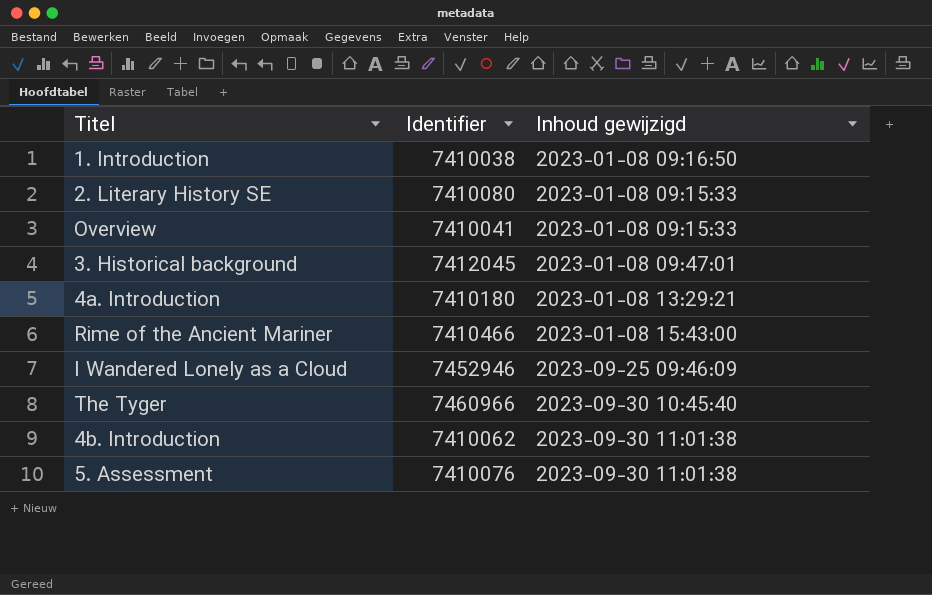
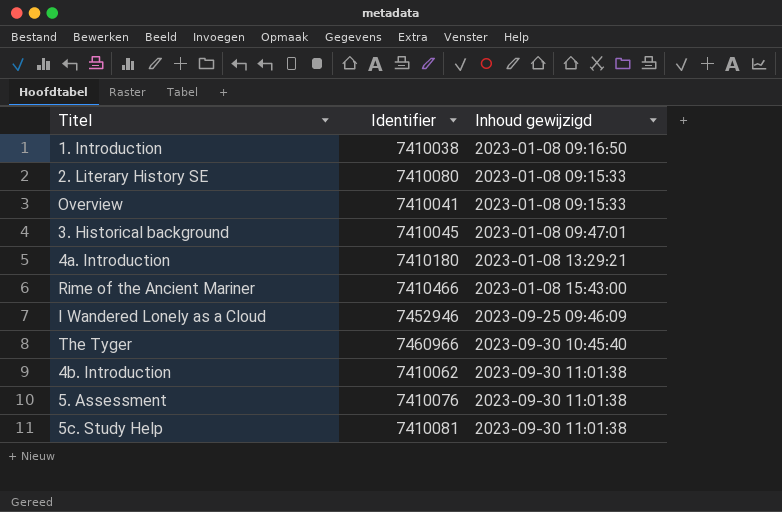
3. Historical background | Identifier: 7412045 -> 7410045
row 5c. Study Help: none -> 7410081 | 2023-09-30 11:01:38

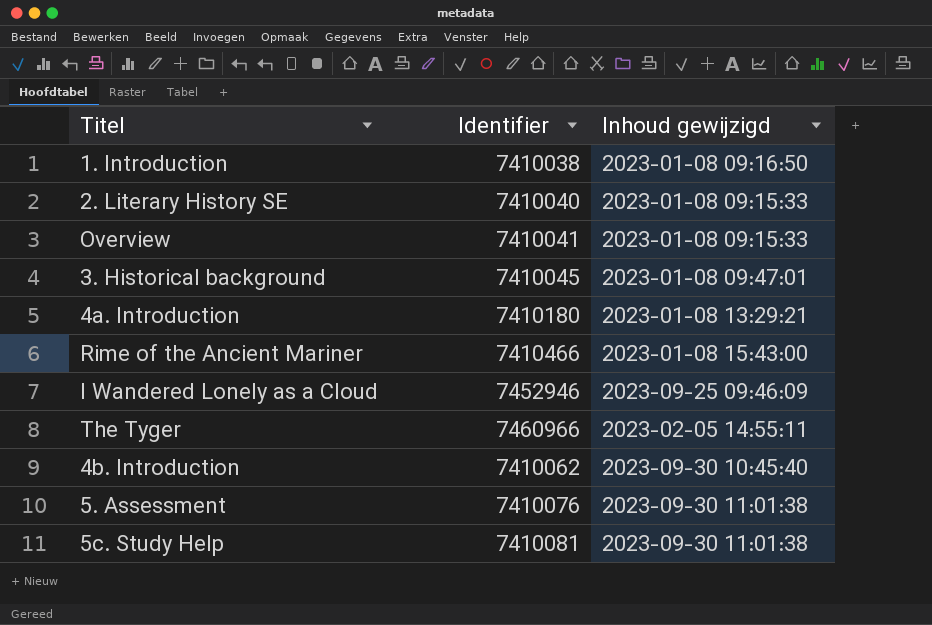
2. Literary History SE | Identifier: 7410080 -> 7410040
The Tyger | Inhoud gewijzigd: 2023-09-30 10:45:40 -> 2023-02-05 14:55:11
4b. Introduction | Inhoud gewijzigd: 2023-09-30 11:01:38 -> 2023-09-30 10:45:40

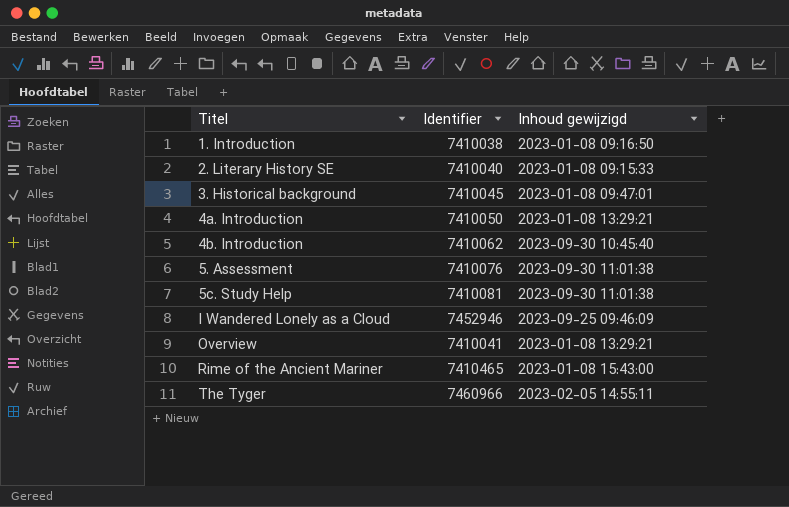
row order: none -> Titel ascending
4a. Introduction | Identifier: 7410180 -> 7410050
Overview | Inhoud gewijzigd: 2023-01-08 09:15:33 -> 2023-01-08 13:29:21
Rime of the Ancient Mariner | Identifier: 7410466 -> 7410465

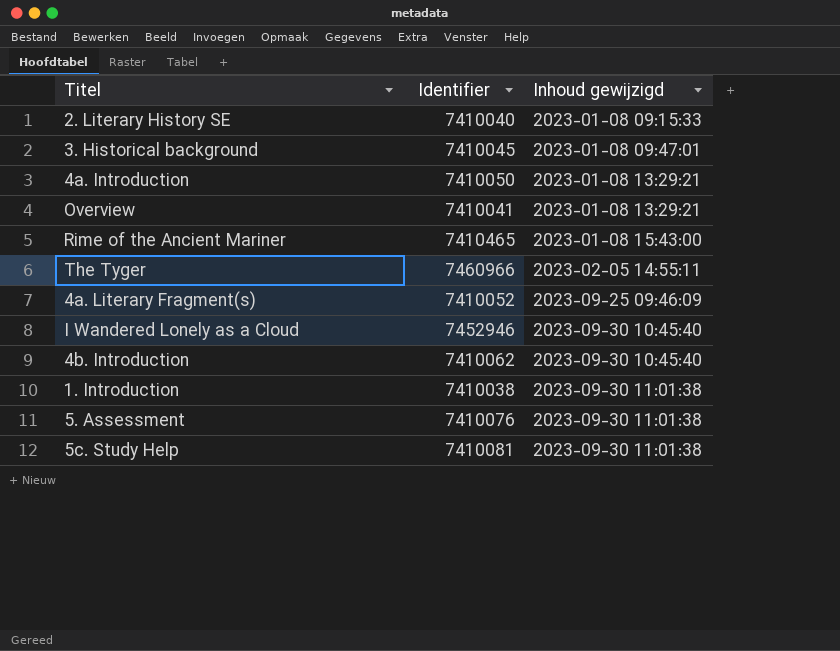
row order: Titel ascending -> Inhoud gewijzigd ascending
row 4a. Literary Fragment(s): none -> 7410052 | 2023-09-25 09:46:09
I Wandered Lonely as a Cloud | Inhoud gewijzigd: 2023-09-25 09:46:09 -> 2023-09-30 10:45:40
1. Introduction | Inhoud gewijzigd: 2023-01-08 09:16:50 -> 2023-09-30 11:01:38

